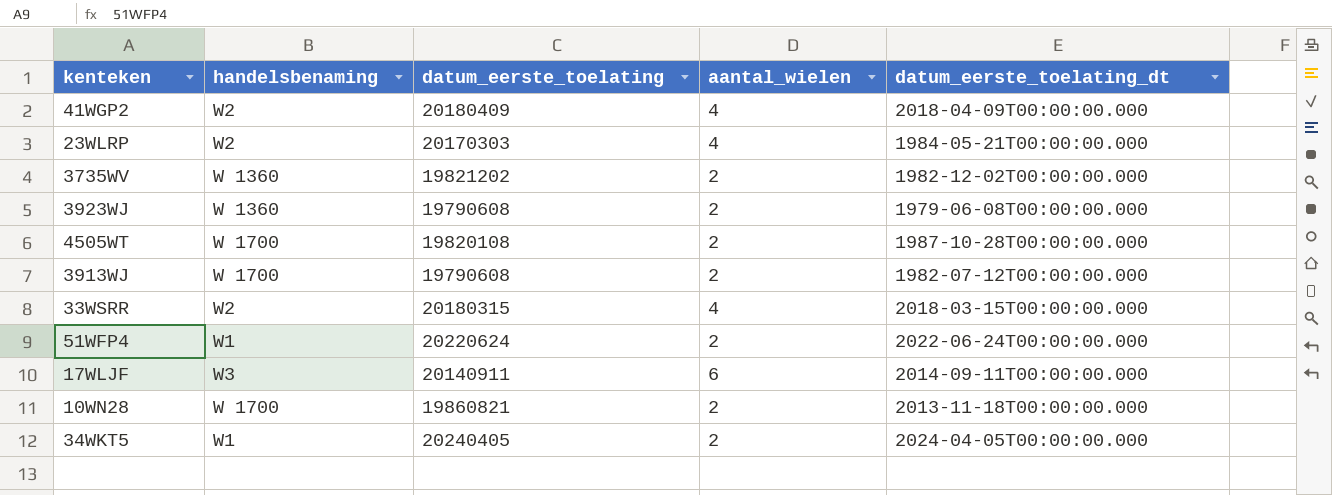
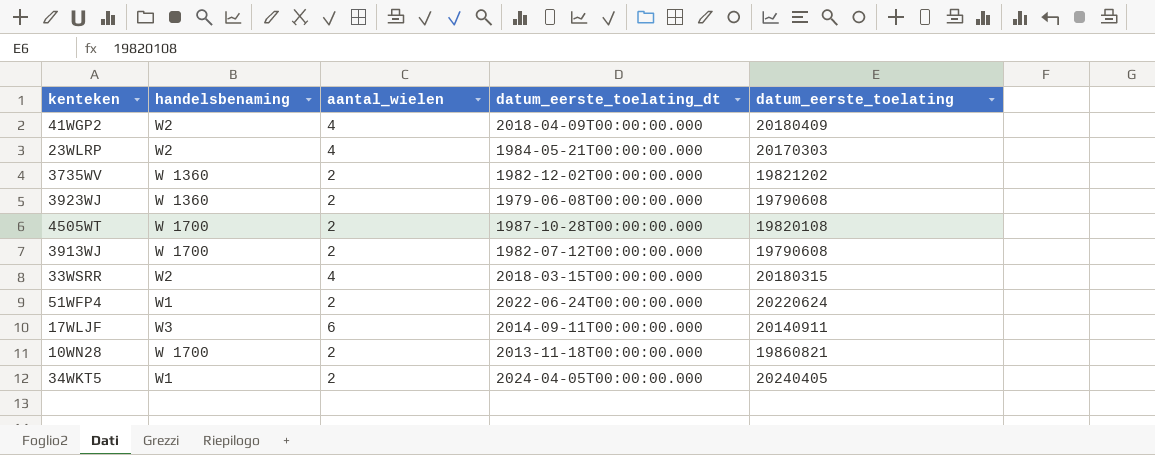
column datum_eerste_toelating | position: 3 -> 5

